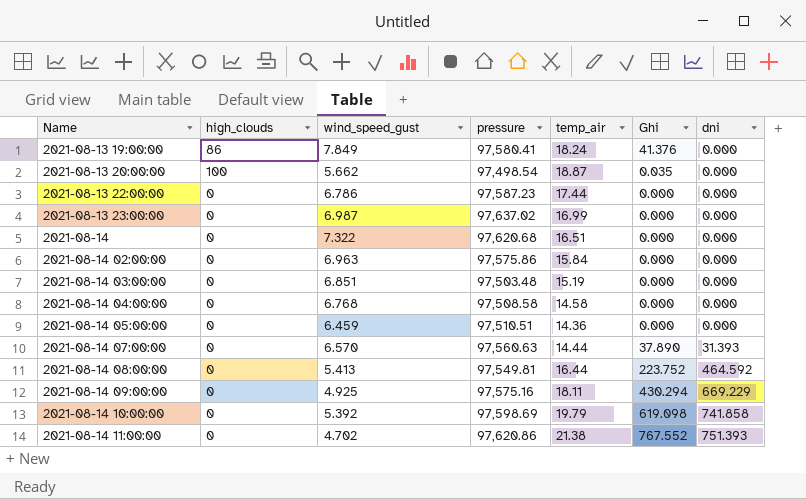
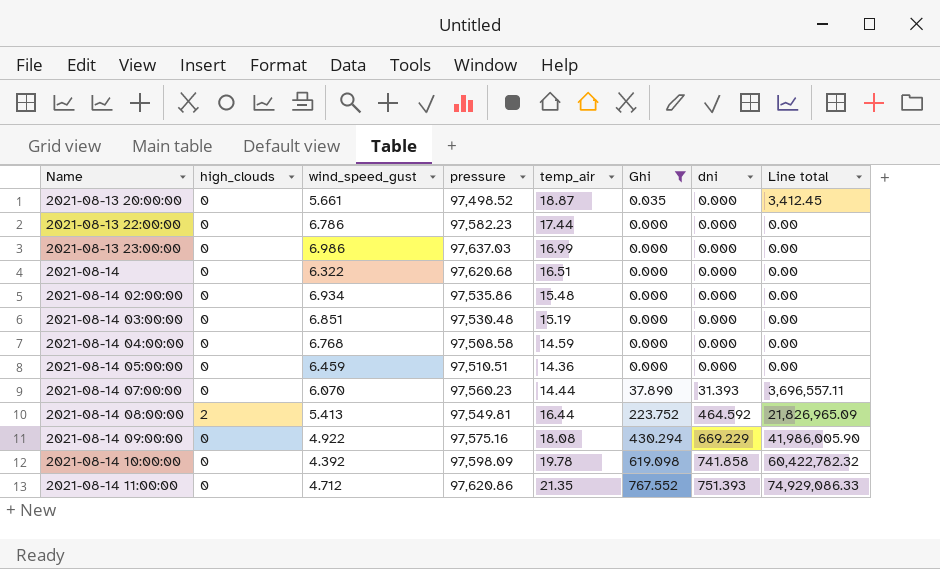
filter: none -> Ghi != 41.376
column Line total | formula: none -> [pressure] * [Ghi]
2021-08-13 20:00:00 | high_clouds: 100 -> 0
2021-08-13 20:00:00 | wind_speed_gust: 5.662 -> 5.661
2021-08-13 20:00:00 | pressure: 97,498.54 -> 97,498.52
2021-08-13 22:00:00 | pressure: 97,587.23 -> 97,582.23
2021-08-13 23:00:00 | wind_speed_gust: 6.987 -> 6.986
2021-08-13 23:00:00 | pressure: 97,637.02 -> 97,637.03
2021-08-14 | wind_speed_gust: 7.322 -> 6.322
2021-08-14 02:00:00 | wind_speed_gust: 6.963 -> 6.934
2021-08-14 02:00:00 | pressure: 97,575.86 -> 97,535.86
2021-08-14 02:00:00 | temp_air: 15.84 -> 15.48
2021-08-14 03:00:00 | pressure: 97,503.48 -> 97,530.48
2021-08-14 04:00:00 | temp_air: 14.58 -> 14.59
2021-08-14 07:00:00 | wind_speed_gust: 6.570 -> 6.070
2021-08-14 07:00:00 | pressure: 97,560.63 -> 97,560.23
2021-08-14 08:00:00 | high_clouds: 0 -> 2
2021-08-14 09:00:00 | wind_speed_gust: 4.925 -> 4.922
2021-08-14 09:00:00 | temp_air: 18.11 -> 18.08
2021-08-14 10:00:00 | wind_speed_gust: 5.392 -> 4.392
2021-08-14 10:00:00 | pressure: 97,598.69 -> 97,598.09
2021-08-14 10:00:00 | temp_air: 19.79 -> 19.78
2021-08-14 11:00:00 | wind_speed_gust: 4.702 -> 4.712
2021-08-14 11:00:00 | temp_air: 21.38 -> 21.35

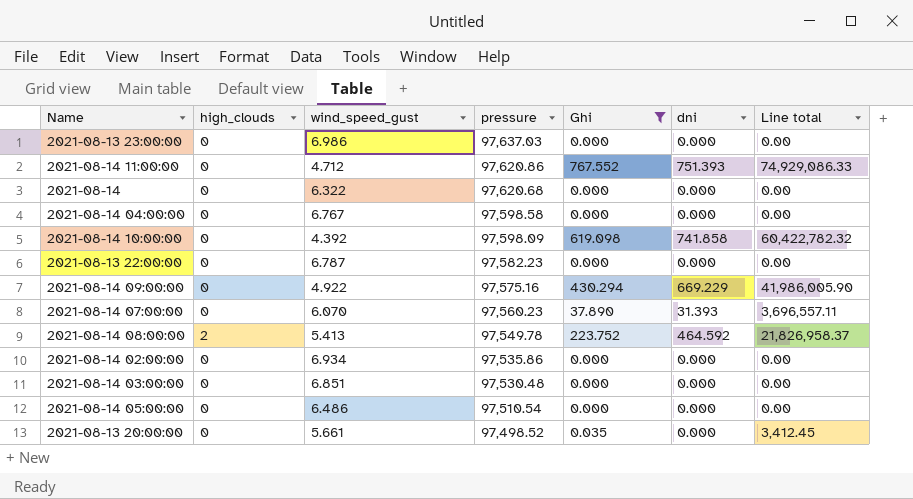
row order: Name ascending -> pressure descending
column temp_air | position: 5 -> none
2021-08-14 04:00:00 | wind_speed_gust: 6.768 -> 6.767
2021-08-14 04:00:00 | pressure: 97,508.58 -> 97,598.58
2021-08-13 22:00:00 | wind_speed_gust: 6.786 -> 6.787
2021-08-14 08:00:00 | pressure: 97,549.81 -> 97,549.78
2021-08-14 08:00:00 | Line total: 21,826,965.09 -> 21,826,958.37
2021-08-14 05:00:00 | wind_speed_gust: 6.459 -> 6.486
2021-08-14 05:00:00 | pressure: 97,510.51 -> 97,510.54

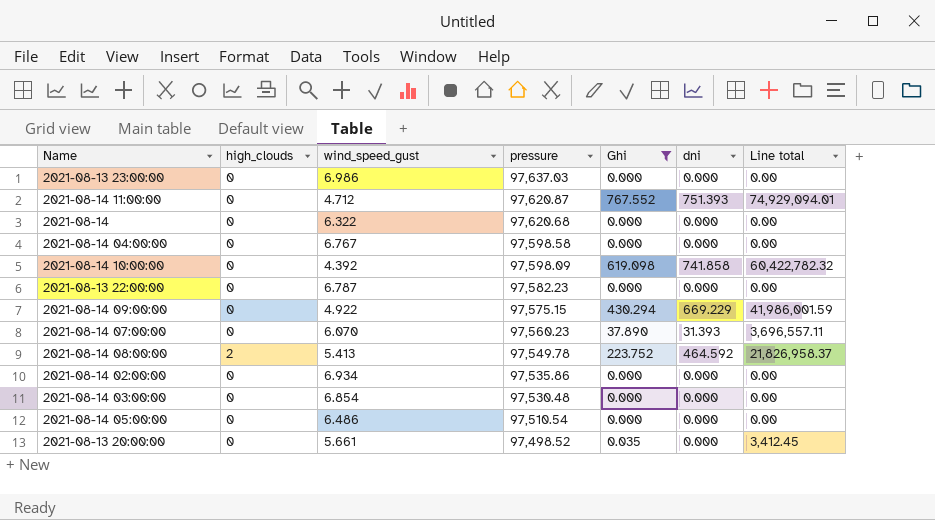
2021-08-14 11:00:00 | pressure: 97,620.86 -> 97,620.87
2021-08-14 11:00:00 | Line total: 74,929,086.33 -> 74,929,094.01
2021-08-14 09:00:00 | pressure: 97,575.16 -> 97,575.15
2021-08-14 09:00:00 | Line total: 41,986,005.90 -> 41,986,001.59
2021-08-14 03:00:00 | wind_speed_gust: 6.851 -> 6.854

